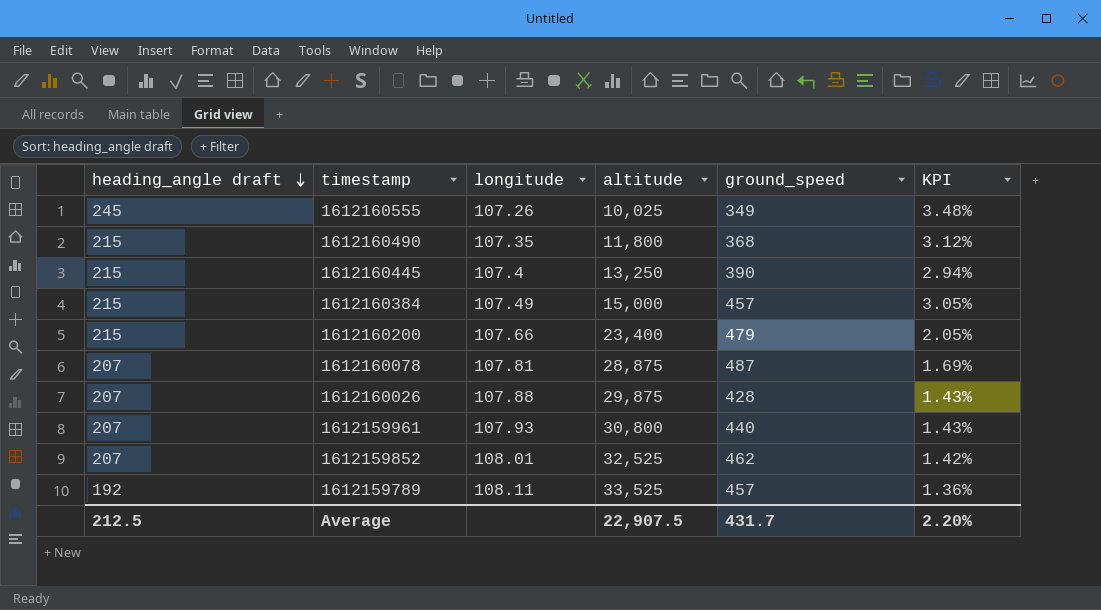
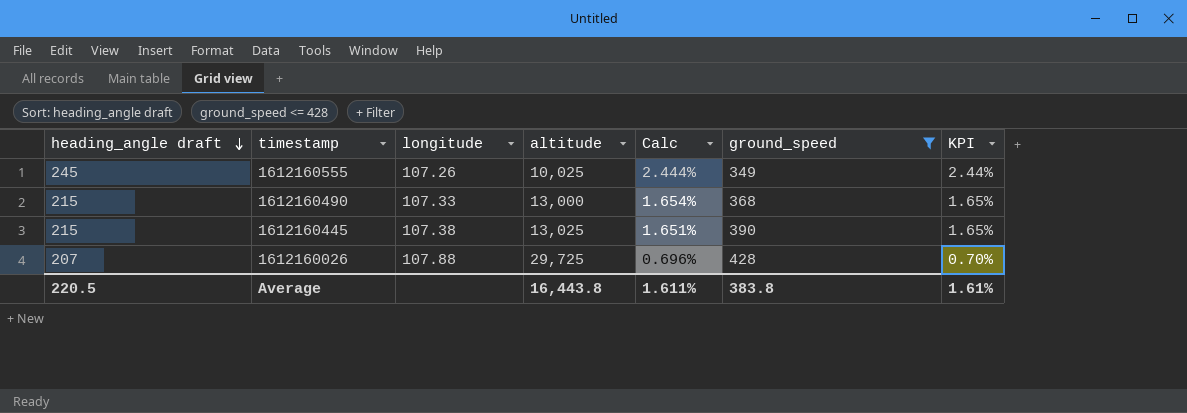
filter: none -> ground_speed <= 428
column Calc | formula: none -> [heading_angle draft] / [altitude]
column KPI | formula: [ground_speed] / [altitude] -> [heading_angle draft] / [altitude]
1612160490 | longitude: 107.35 -> 107.33
1612160490 | altitude: 11,800 -> 13,000
1612160445 | longitude: 107.4 -> 107.38
1612160445 | altitude: 13,250 -> 13,025
1612160026 | altitude: 29,875 -> 29,725
Average | heading_angle draft: 212.5 -> 220.5
Average | altitude: 22,907.5 -> 16,443.8
Average | ground_speed: 431.7 -> 383.8
Average | KPI: 2.20% -> 1.61%

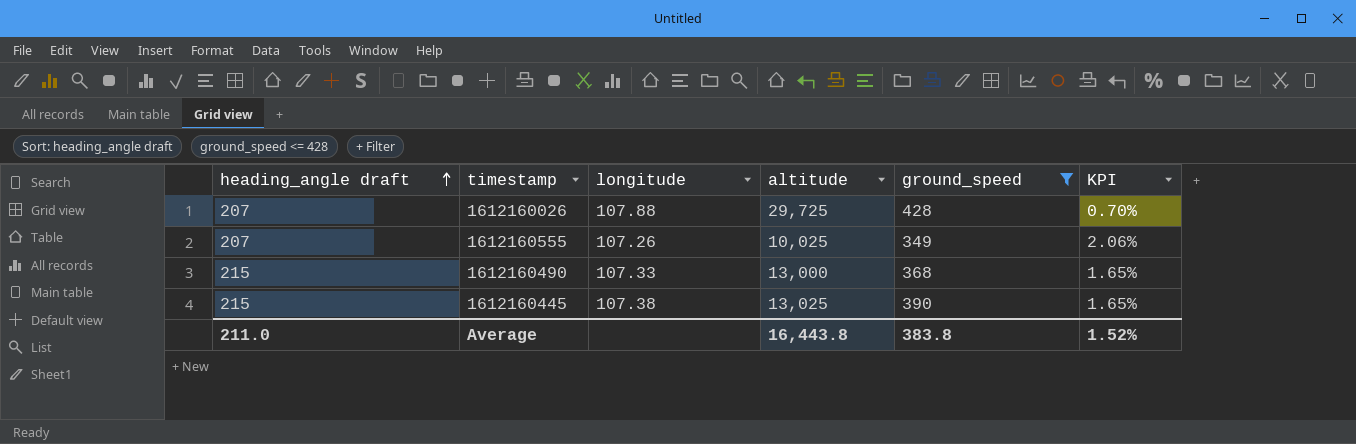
row order: heading_angle draft descending -> heading_angle draft ascending
column Calc | formula: [heading_angle draft] / [altitude] -> none
1612160555 | heading_angle draft: 245 -> 207
1612160555 | KPI: 2.44% -> 2.06%
Average | heading_angle draft: 220.5 -> 211.0
Average | KPI: 1.61% -> 1.52%

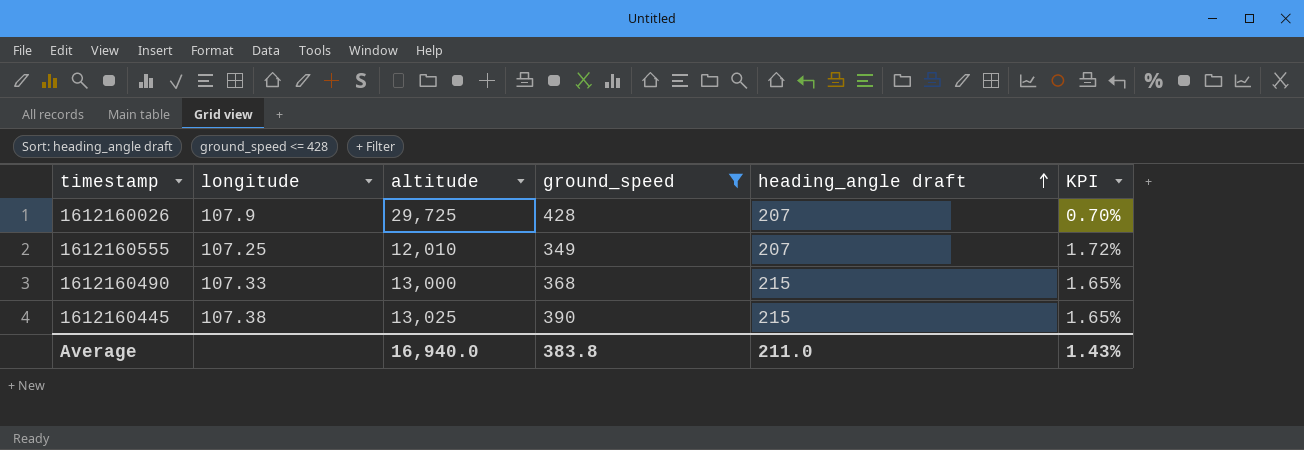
column heading_angle draft | position: 1 -> 5
1612160026 | longitude: 107.88 -> 107.9
1612160555 | longitude: 107.26 -> 107.25
1612160555 | altitude: 10,025 -> 12,010
1612160555 | KPI: 2.06% -> 1.72%
Average | altitude: 16,443.8 -> 16,940.0
Average | KPI: 1.52% -> 1.43%

